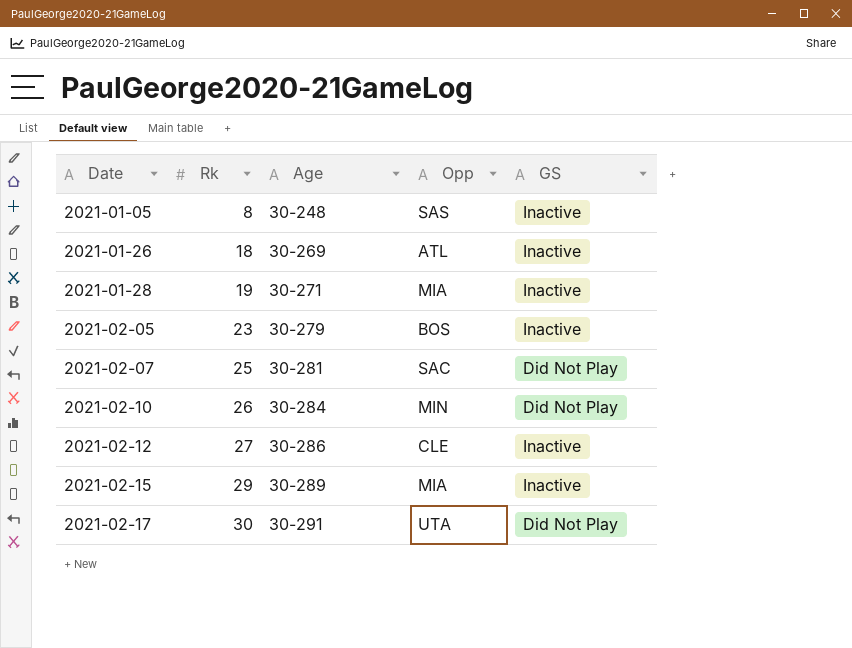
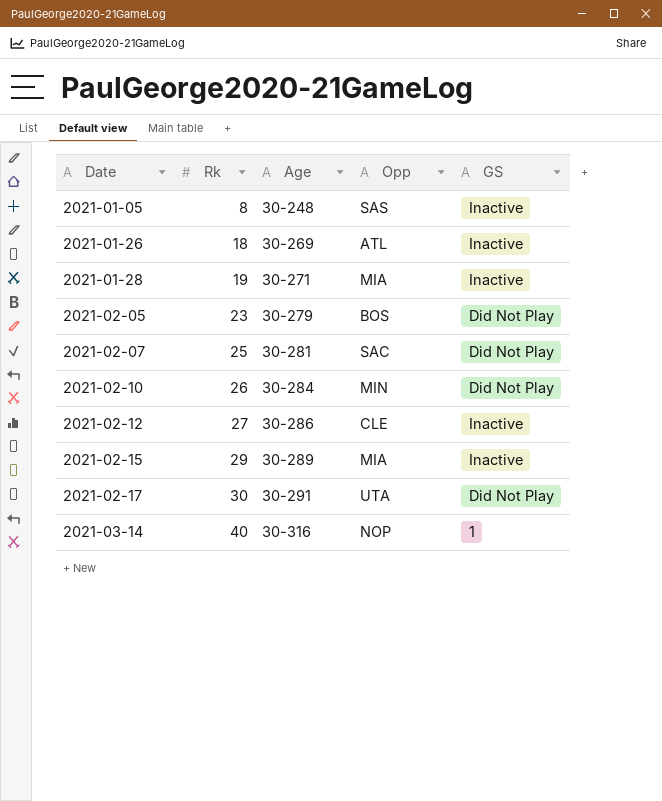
2021-02-05 | GS: Inactive -> Did Not Play
row 2021-03-14: none -> 40 | 30-316 | NOP | 1

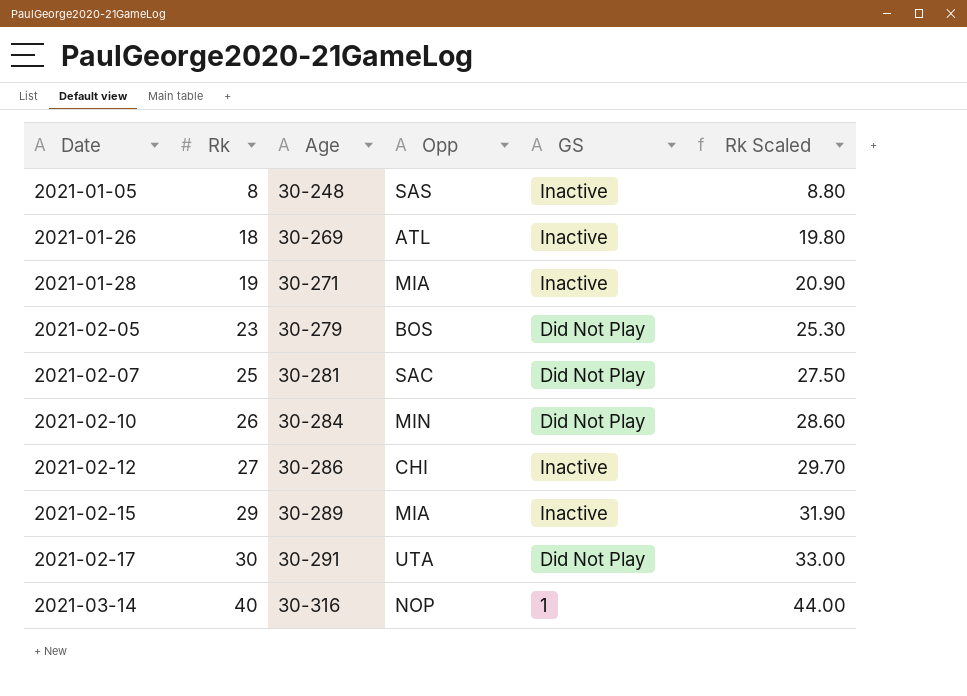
column Rk Scaled | formula: none -> [Rk] * 1.1
2021-02-12 | Opp: CLE -> CHI

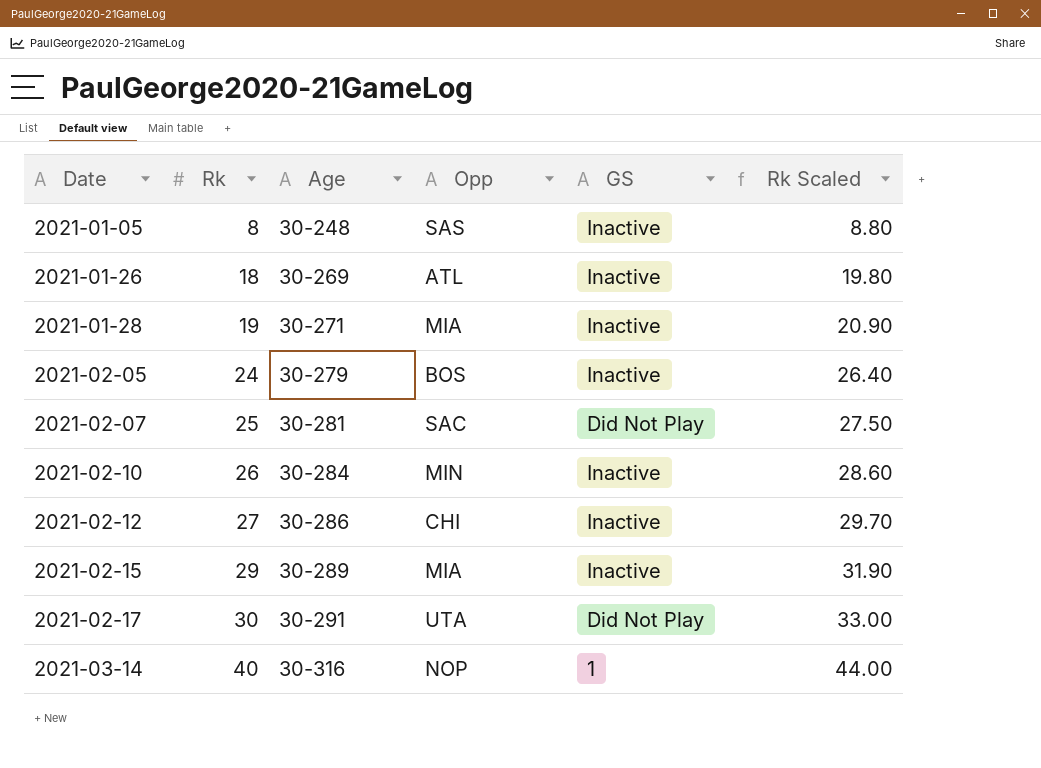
2021-02-05 | Rk: 23 -> 24
2021-02-05 | GS: Did Not Play -> Inactive
2021-02-05 | Rk Scaled: 25.30 -> 26.40
2021-02-10 | GS: Did Not Play -> Inactive

